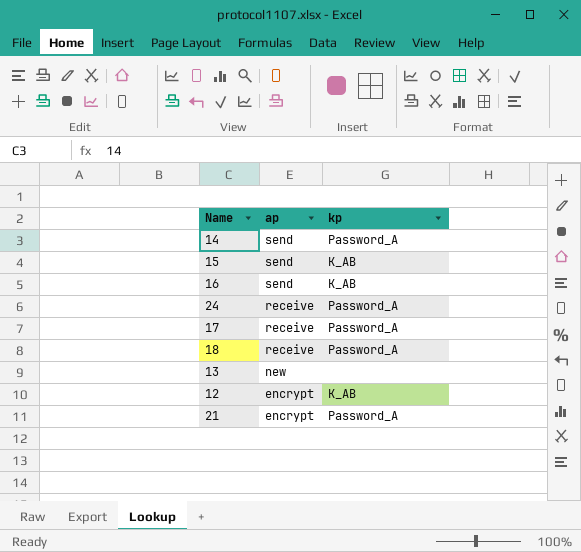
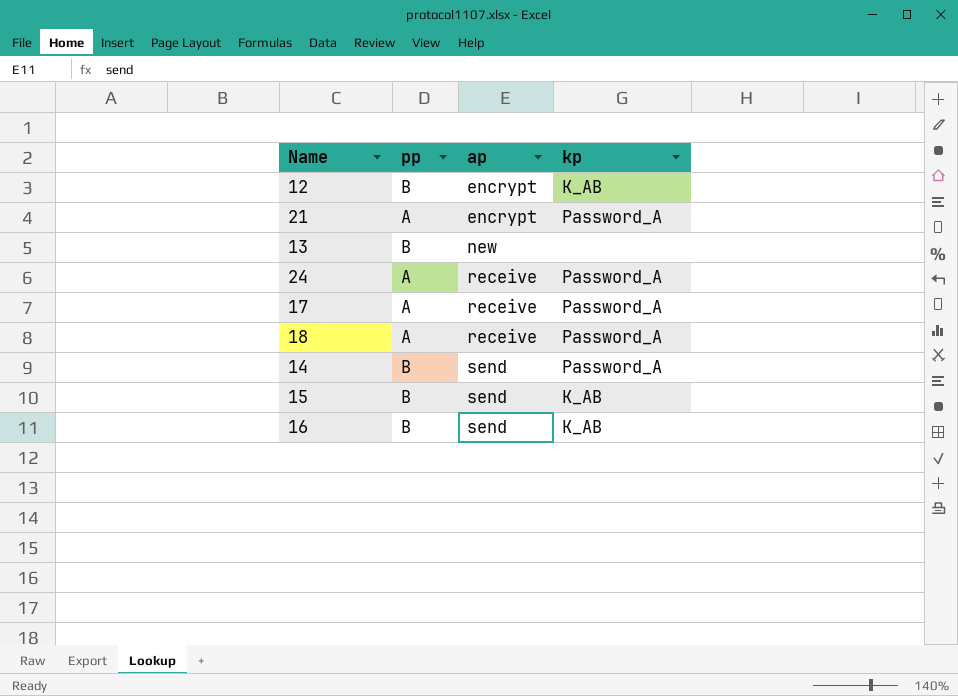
row order: ap descending -> ap ascending
column pp | position: none -> 2

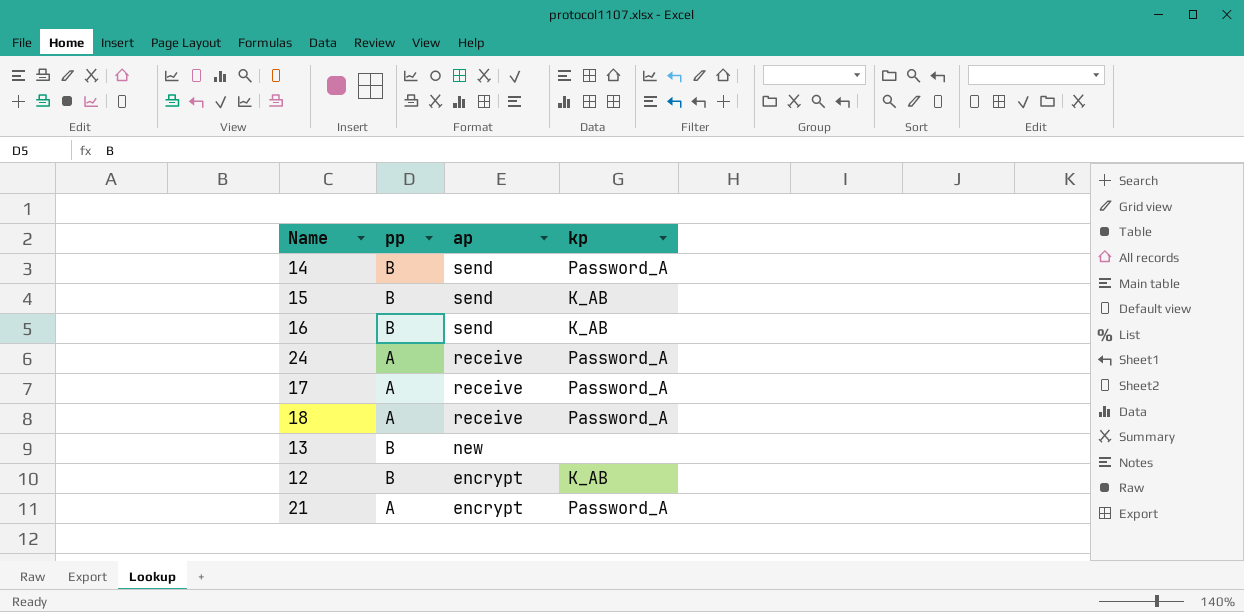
row order: ap ascending -> ap descending

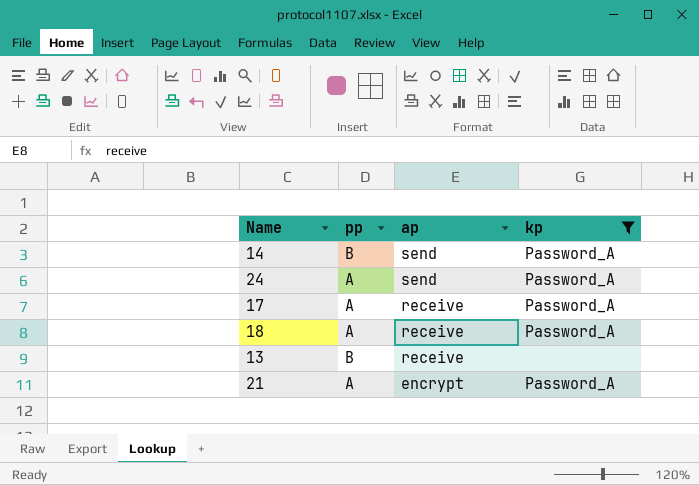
filter: none -> kp != K_AB
24 | ap: receive -> send
13 | ap: new -> receive

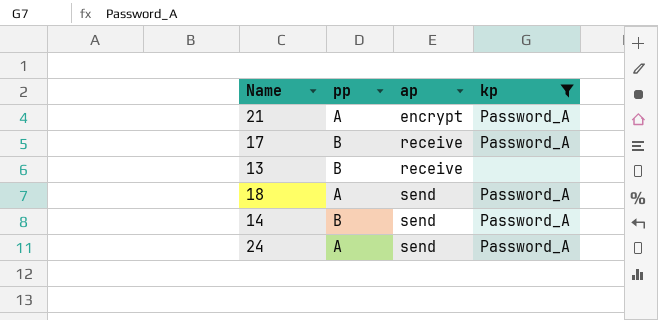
row order: ap descending -> ap ascending
17 | pp: A -> B
18 | ap: receive -> send

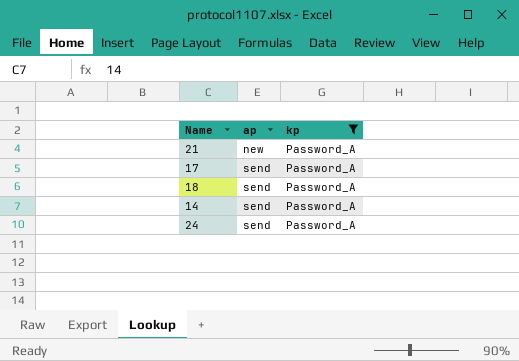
column pp | position: 2 -> none
row 13: B | receive | none -> none
21 | ap: encrypt -> new
17 | ap: receive -> send

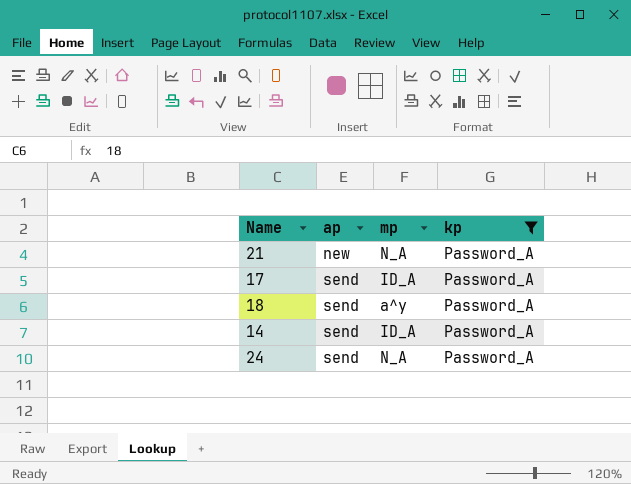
column mp | position: none -> 3

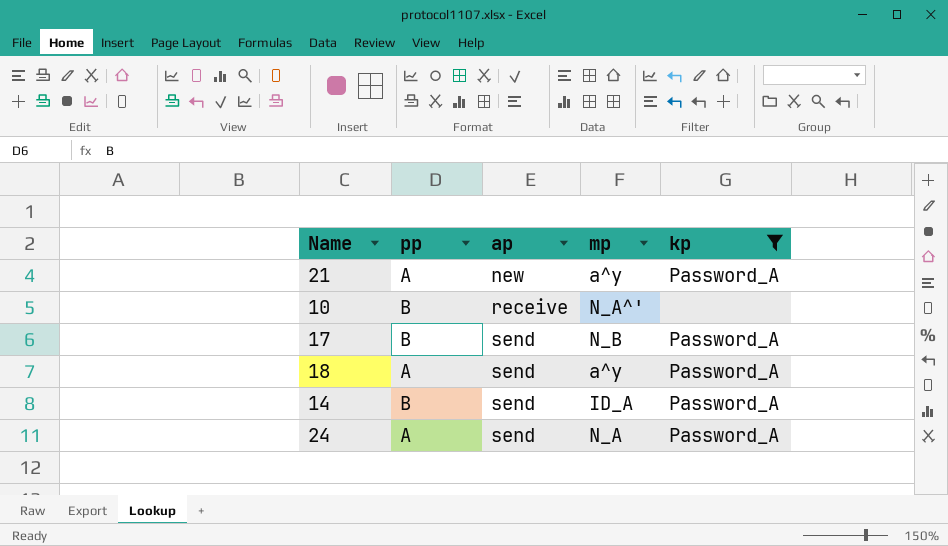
column pp | position: none -> 2
21 | mp: N_A -> a^y
row 10: none -> B | receive | N_A^' | none
17 | mp: ID_A -> N_B

